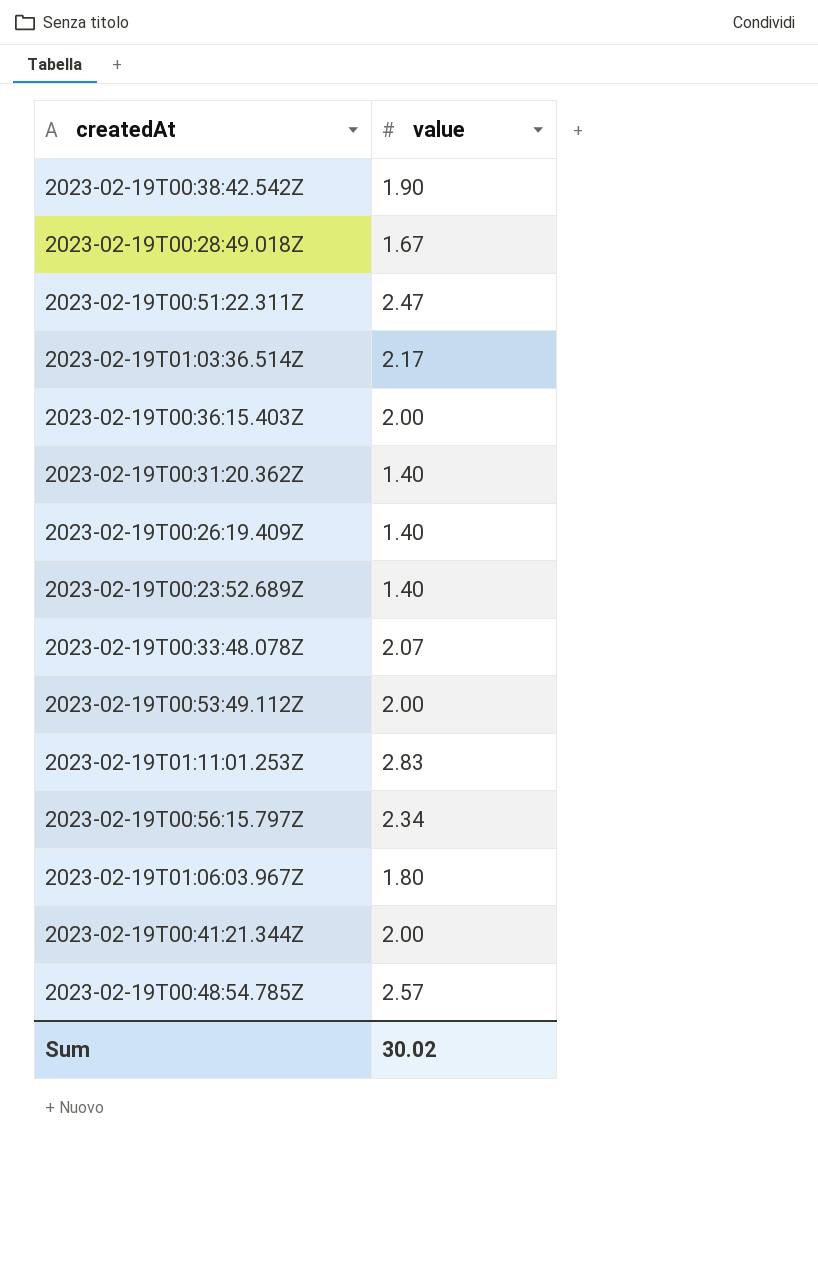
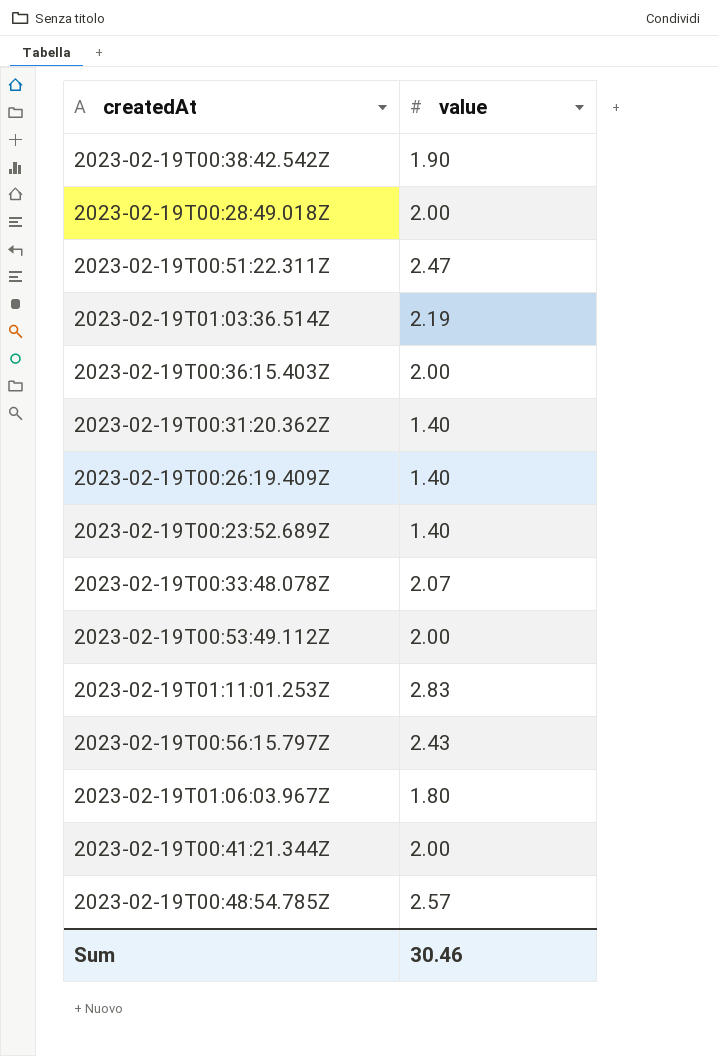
2023-02-19T00:28:49.018Z | value: 1.67 -> 2.00
2023-02-19T01:03:36.514Z | value: 2.17 -> 2.19
2023-02-19T00:56:15.797Z | value: 2.34 -> 2.43
Sum | value: 30.02 -> 30.46

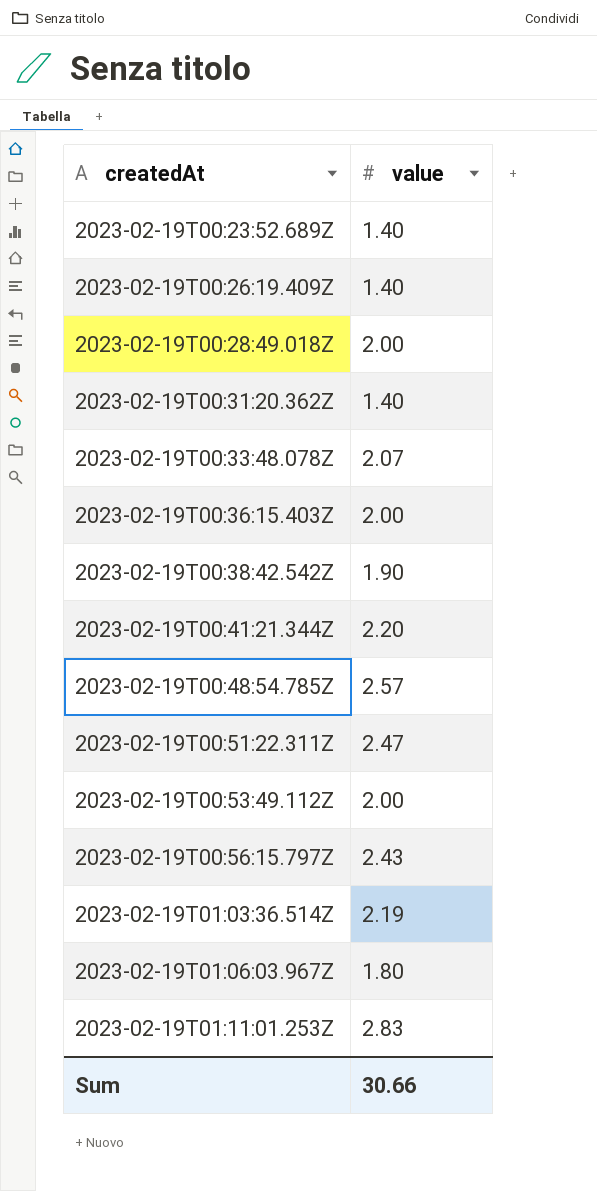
row order: none -> createdAt ascending
2023-02-19T00:41:21.344Z | value: 2.00 -> 2.20
Sum | value: 30.46 -> 30.66

